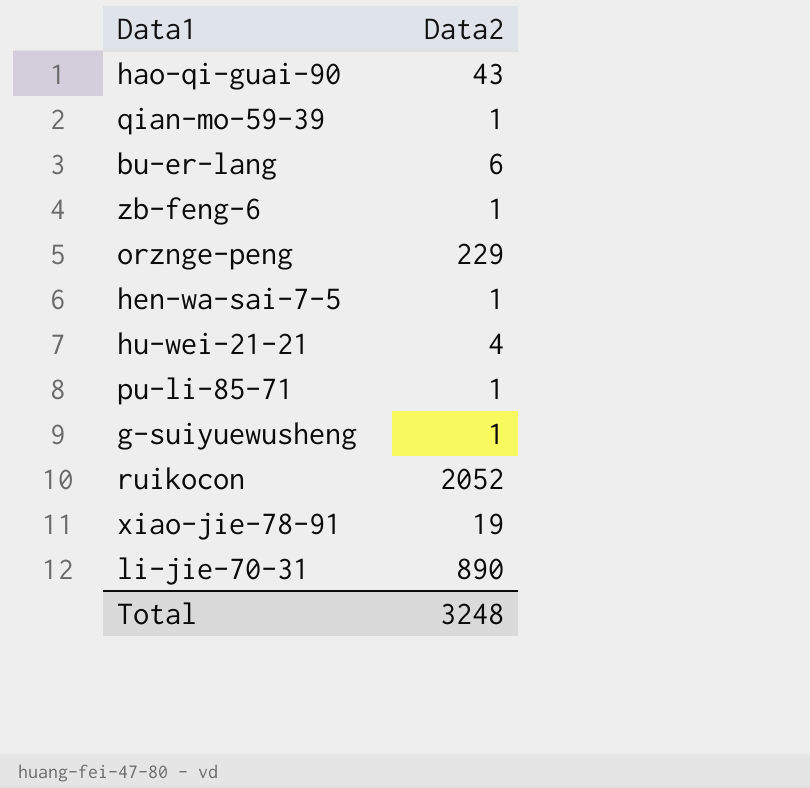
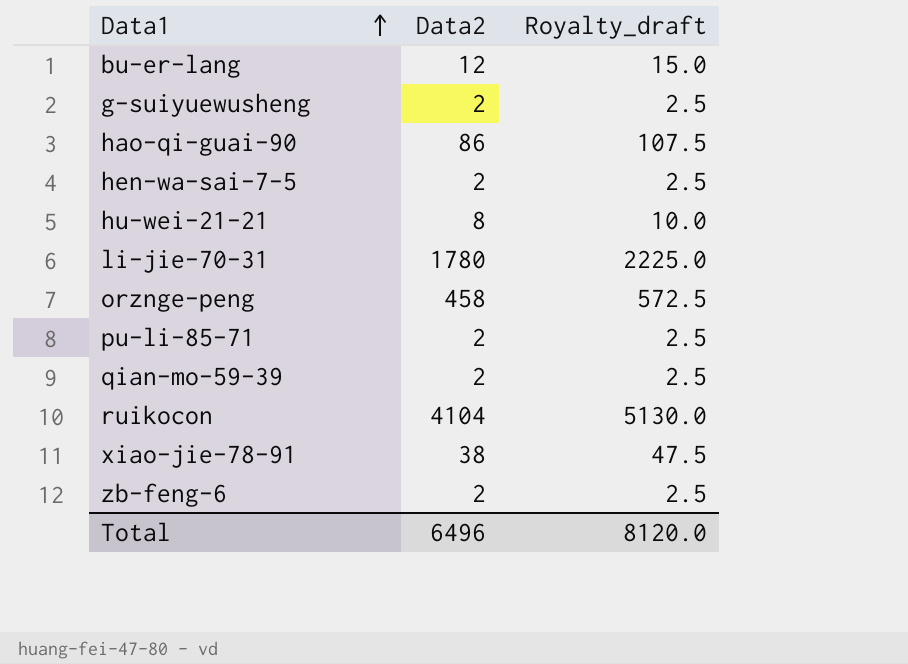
row order: none -> Data1 ascending
column Royalty_draft | formula: none -> [Data2] * 1.25
bu-er-lang | Data2: 6 -> 12
g-suiyuewusheng | Data2: 1 -> 2
hao-qi-guai-90 | Data2: 43 -> 86
hen-wa-sai-7-5 | Data2: 1 -> 2
hu-wei-21-21 | Data2: 4 -> 8
li-jie-70-31 | Data2: 890 -> 1780
orznge-peng | Data2: 229 -> 458
pu-li-85-71 | Data2: 1 -> 2
qian-mo-59-39 | Data2: 1 -> 2
ruikocon | Data2: 2052 -> 4104
xiao-jie-78-91 | Data2: 19 -> 38
zb-feng-6 | Data2: 1 -> 2
Total | Data2: 3248 -> 6496

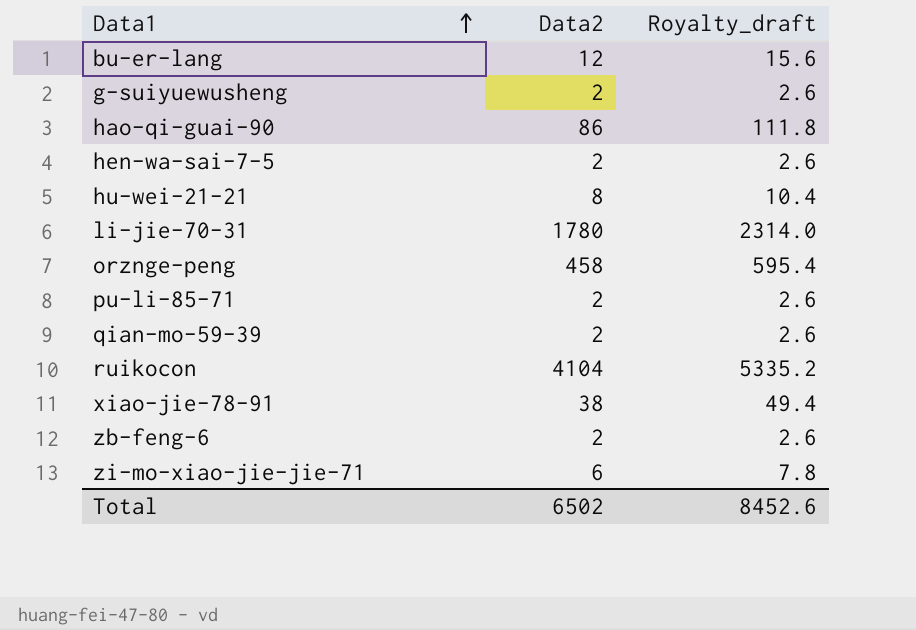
column Royalty_draft | formula: [Data2] * 1.25 -> [Data2] * 1.3
row zi-mo-xiao-jie-jie-71: none -> 6 | 7.8
Total | Data2: 6496 -> 6502
Total | Royalty_draft: 8120.0 -> 8452.6

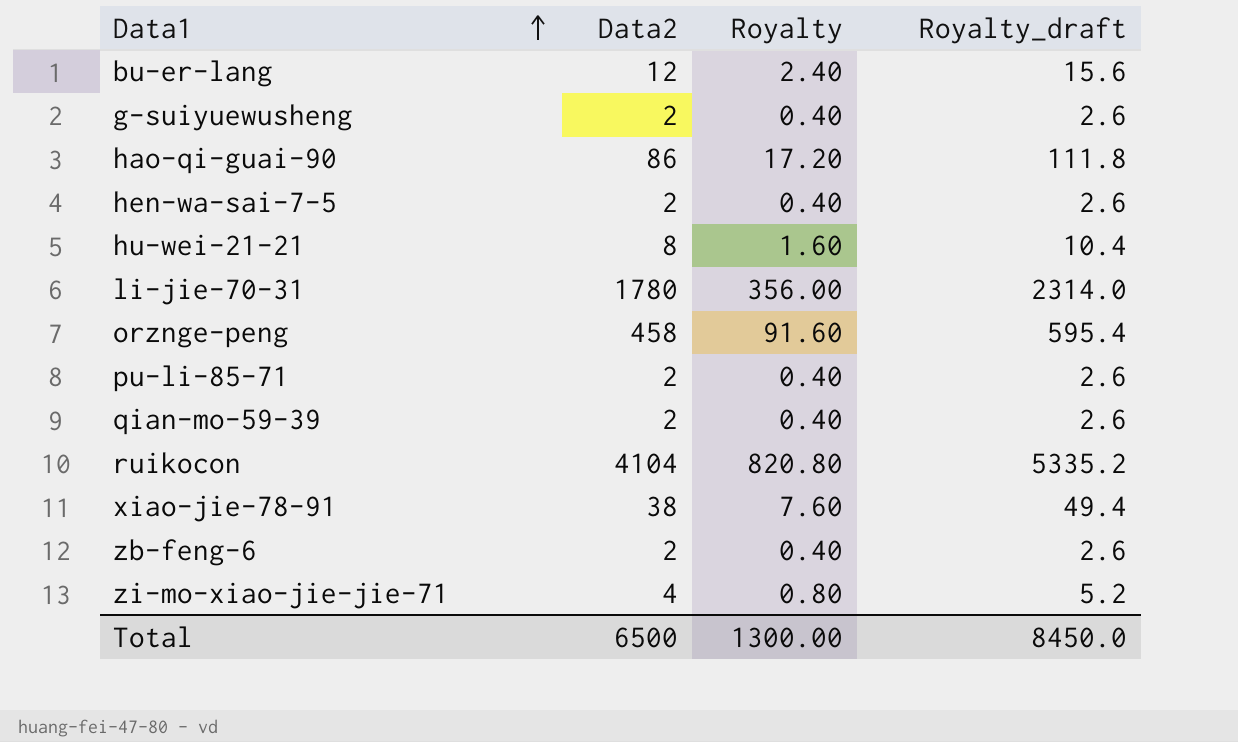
column Royalty | formula: none -> [Data2] * 0.2
zi-mo-xiao-jie-jie-71 | Data2: 6 -> 4
zi-mo-xiao-jie-jie-71 | Royalty_draft: 7.8 -> 5.2
Total | Data2: 6502 -> 6500
Total | Royalty_draft: 8452.6 -> 8450.0

